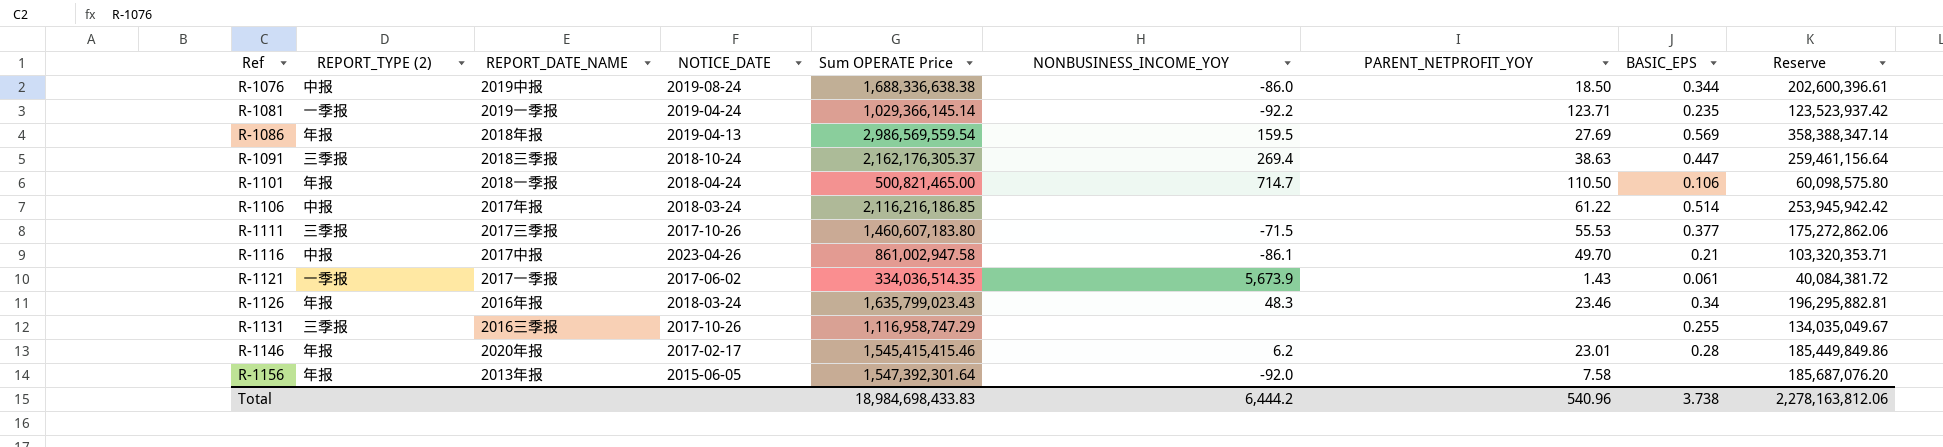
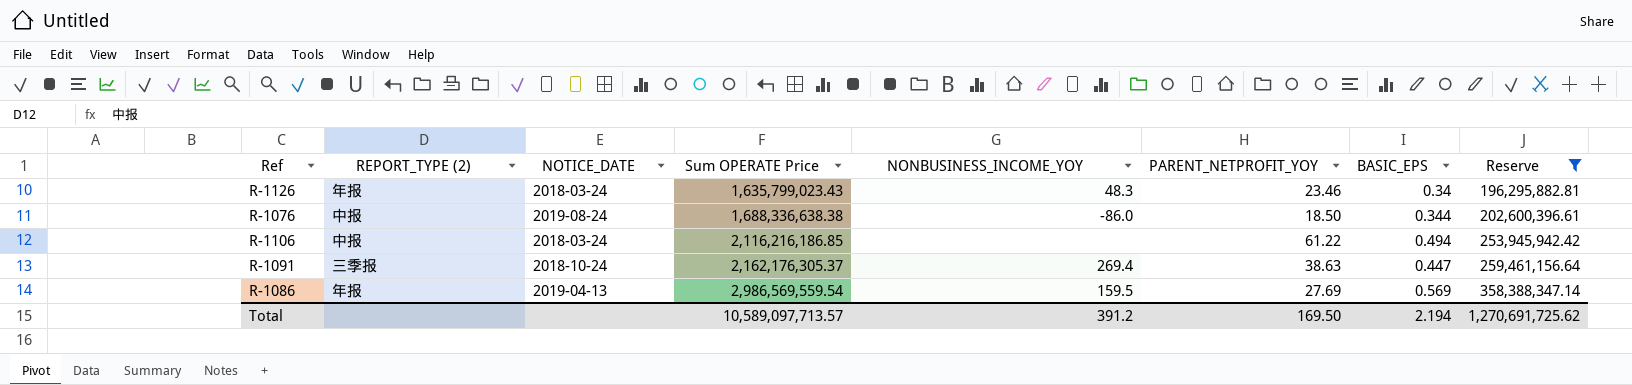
filter: none -> Reserve >= 196,295,882.81
row order: Ref ascending -> Sum OPERATE Price ascending
column REPORT_DATE_NAME | position: 3 -> none
R-1106 | BASIC_EPS: 0.514 -> 0.494
Total | Sum OPERATE Price: 18,984,698,433.83 -> 10,589,097,713.57
Total | NONBUSINESS_INCOME_YOY: 6,444.2 -> 391.2
Total | PARENT_NETPROFIT_YOY: 540.96 -> 169.50
Total | BASIC_EPS: 3.738 -> 2.194
Total | Reserve: 2,278,163,812.06 -> 1,270,691,725.62

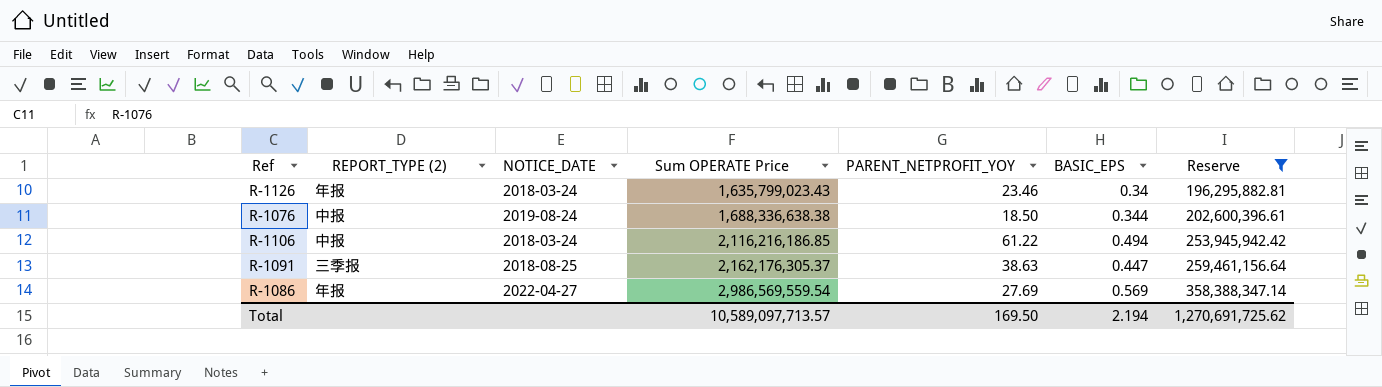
column NONBUSINESS_INCOME_YOY | position: 5 -> none
R-1091 | NOTICE_DATE: 2018-10-24 -> 2018-08-25
R-1086 | NOTICE_DATE: 2019-04-13 -> 2022-04-27

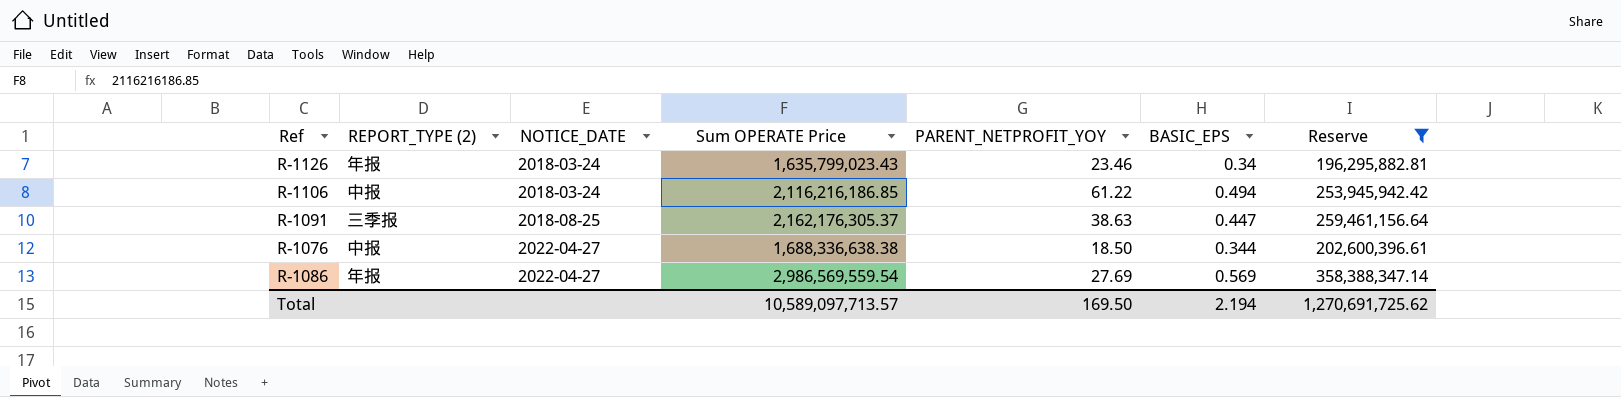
row order: Sum OPERATE Price ascending -> NOTICE_DATE ascending
R-1076 | NOTICE_DATE: 2019-08-24 -> 2022-04-27

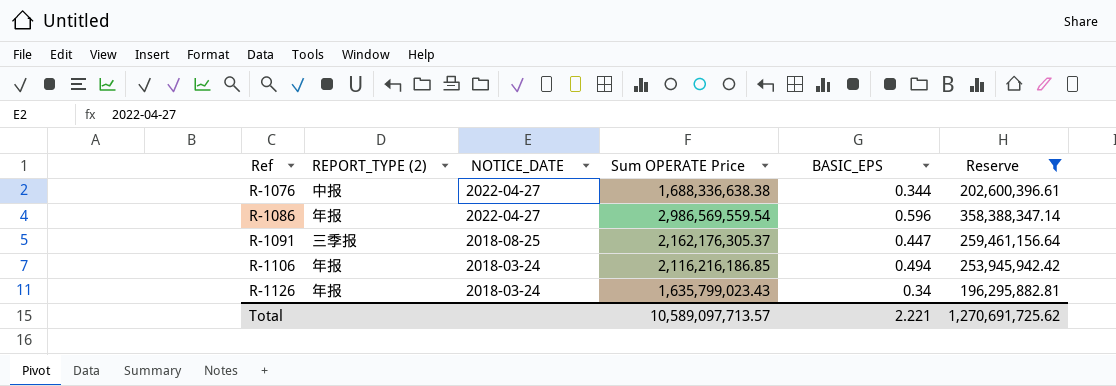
row order: NOTICE_DATE ascending -> Ref ascending
column PARENT_NETPROFIT_YOY | position: 5 -> none
R-1086 | BASIC_EPS: 0.569 -> 0.596
R-1106 | REPORT_TYPE (2): 中报 -> 年报
Total | BASIC_EPS: 2.194 -> 2.221

